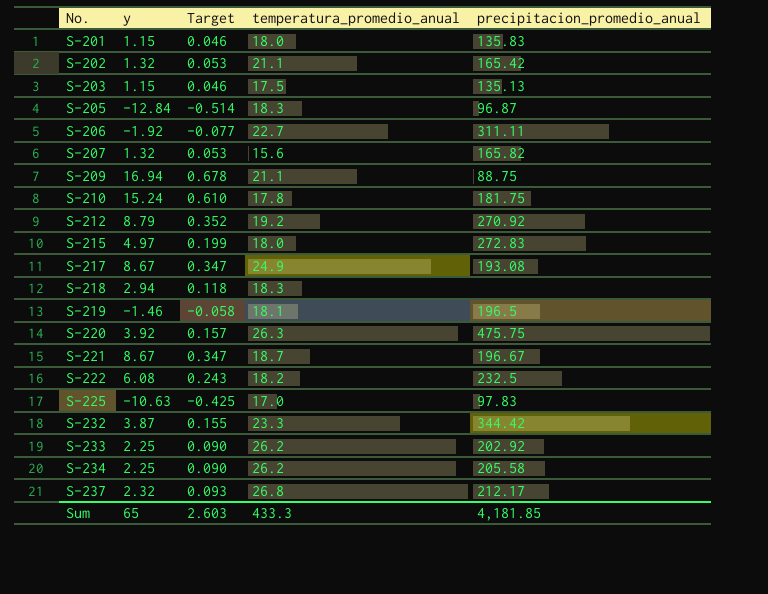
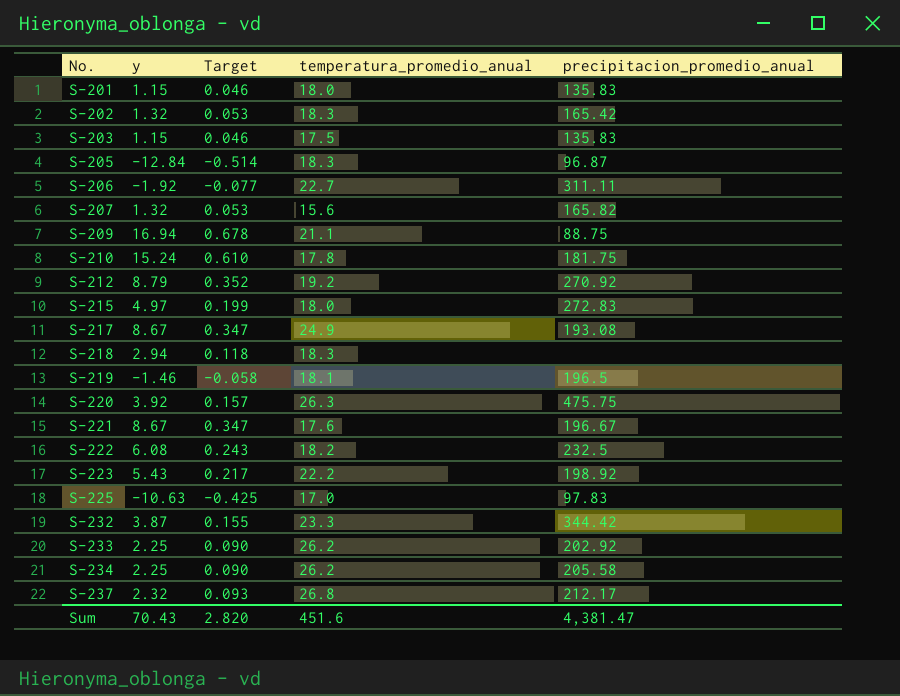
S-202 | temperatura_promedio_anual: 21.1 -> 18.3
S-203 | precipitacion_promedio_anual: 135.13 -> 135.83
S-221 | temperatura_promedio_anual: 18.7 -> 17.6
row S-223: none -> 5.43 | 0.217 | 22.2 | 198.92
Sum | y: 65 -> 70.43
Sum | Target: 2.603 -> 2.820
Sum | temperatura_promedio_anual: 433.3 -> 451.6
Sum | precipitacion_promedio_anual: 4,181.85 -> 4,381.47

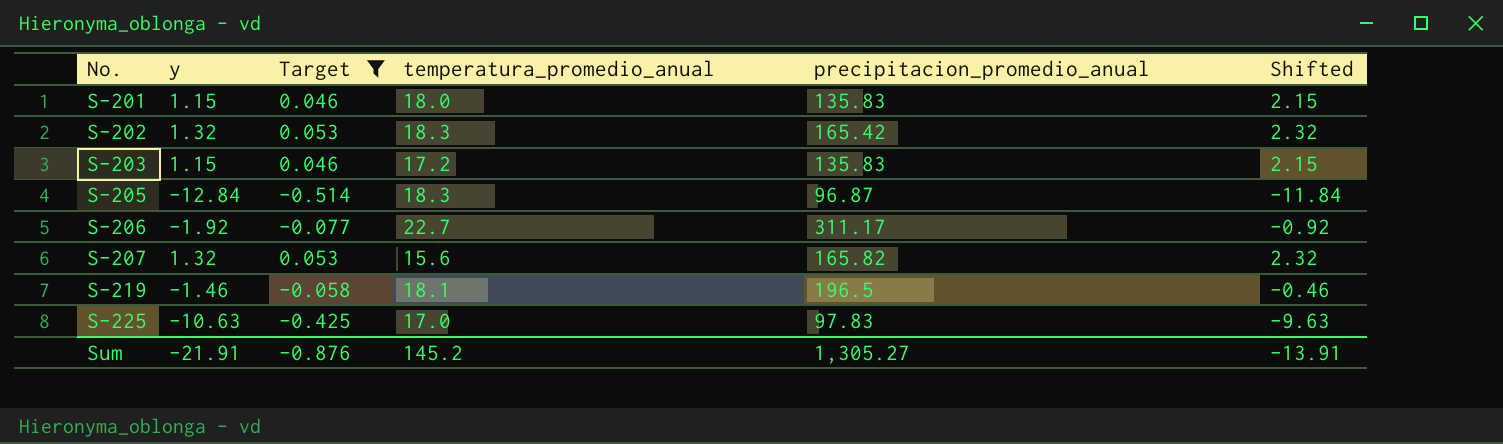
filter: none -> Target <= 0.053
column Shifted | formula: none -> [y] + 1
S-203 | temperatura_promedio_anual: 17.5 -> 17.2
S-206 | precipitacion_promedio_anual: 311.11 -> 311.17
Sum | y: 70.43 -> -21.91
Sum | Target: 2.820 -> -0.876
Sum | temperatura_promedio_anual: 451.6 -> 145.2
Sum | precipitacion_promedio_anual: 4,381.47 -> 1,305.27

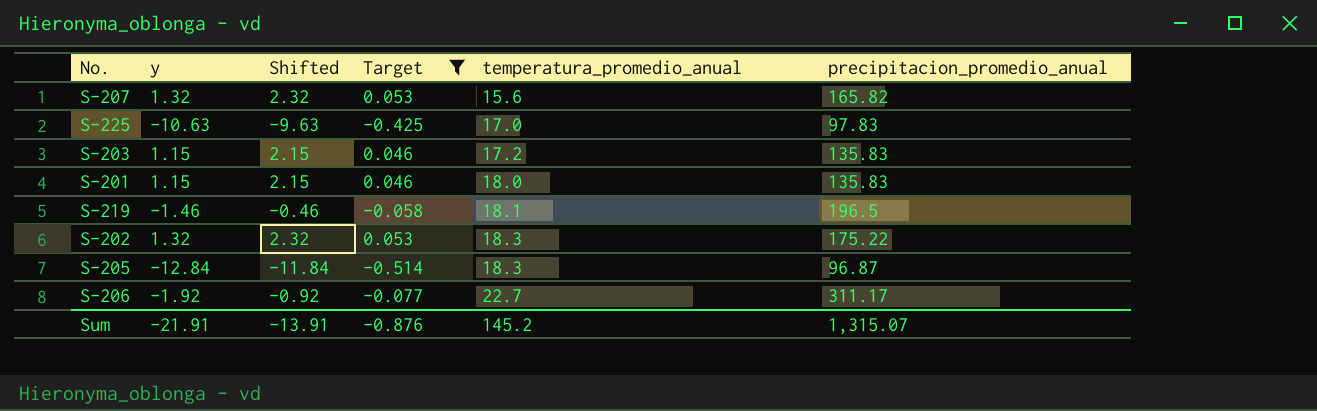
row order: No. ascending -> temperatura_promedio_anual ascending
column Shifted | position: 6 -> 3
S-202 | precipitacion_promedio_anual: 165.42 -> 175.22
Sum | precipitacion_promedio_anual: 1,305.27 -> 1,315.07

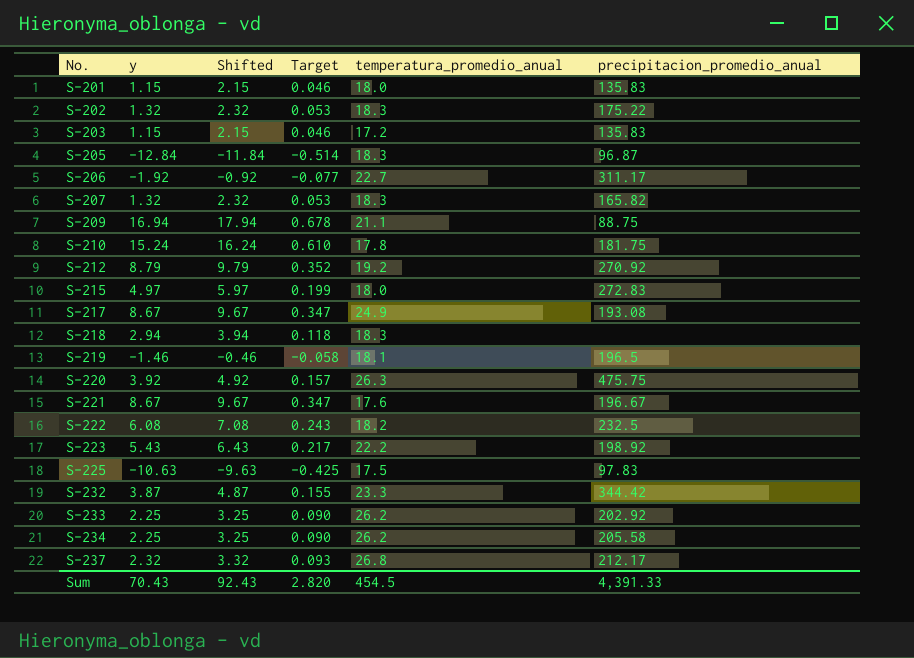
filter: Target <= 0.053 -> none
row order: temperatura_promedio_anual ascending -> No. ascending
S-207 | temperatura_promedio_anual: 15.6 -> 18.3
S-225 | temperatura_promedio_anual: 17.0 -> 17.5
Sum | y: -21.91 -> 70.43
Sum | Shifted: -13.91 -> 92.43
Sum | Target: -0.876 -> 2.820
Sum | temperatura_promedio_anual: 145.2 -> 454.5
Sum | precipitacion_promedio_anual: 1,315.07 -> 4,391.33

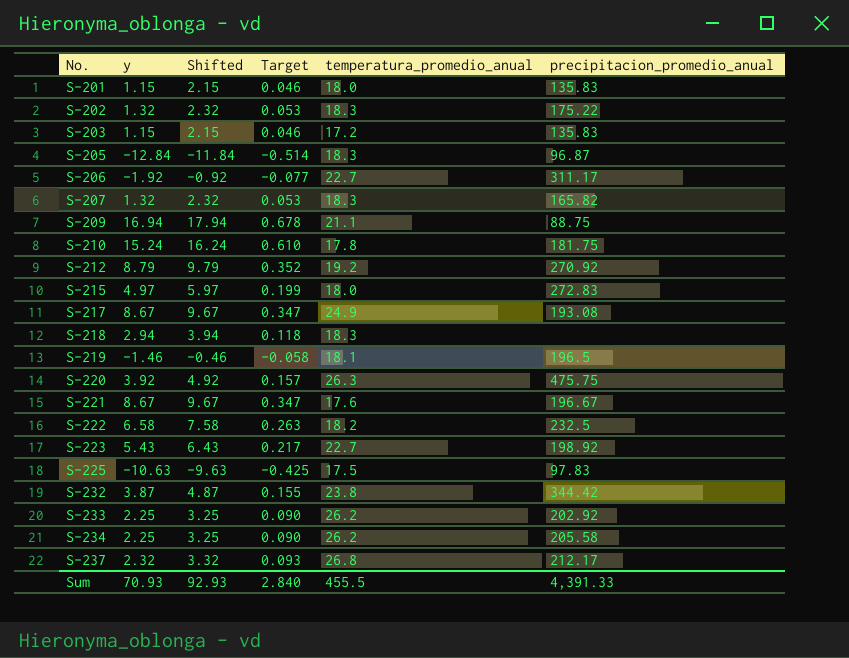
S-222 | y: 6.08 -> 6.58
S-222 | Shifted: 7.08 -> 7.58
S-222 | Target: 0.243 -> 0.263
S-223 | temperatura_promedio_anual: 22.2 -> 22.7
S-232 | temperatura_promedio_anual: 23.3 -> 23.8
Sum | y: 70.43 -> 70.93
Sum | Shifted: 92.43 -> 92.93
Sum | Target: 2.820 -> 2.840
Sum | temperatura_promedio_anual: 454.5 -> 455.5

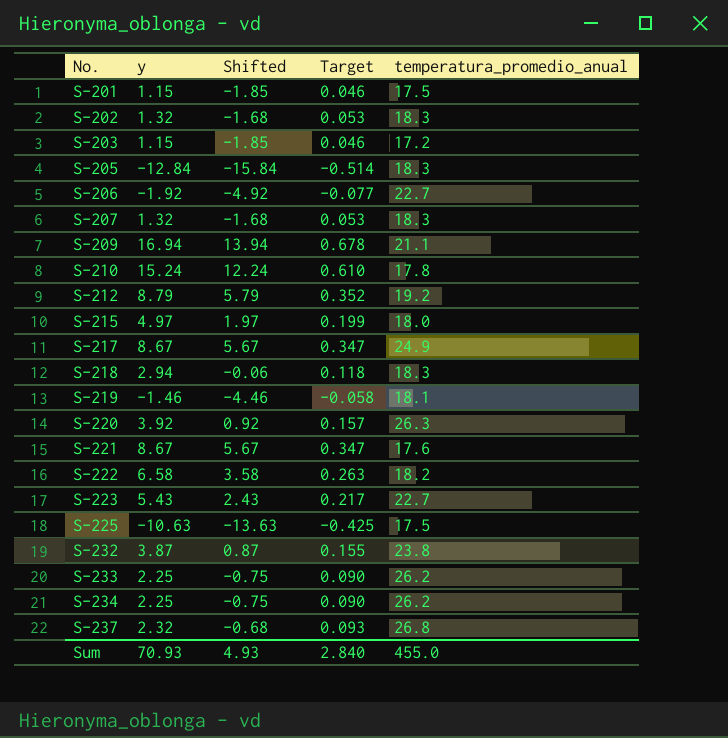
column precipitacion_promedio_anual | position: 6 -> none
column Shifted | formula: [y] + 1 -> [y] - 3
S-201 | temperatura_promedio_anual: 18.0 -> 17.5
Sum | Shifted: 92.93 -> 4.93
Sum | temperatura_promedio_anual: 455.5 -> 455.0

